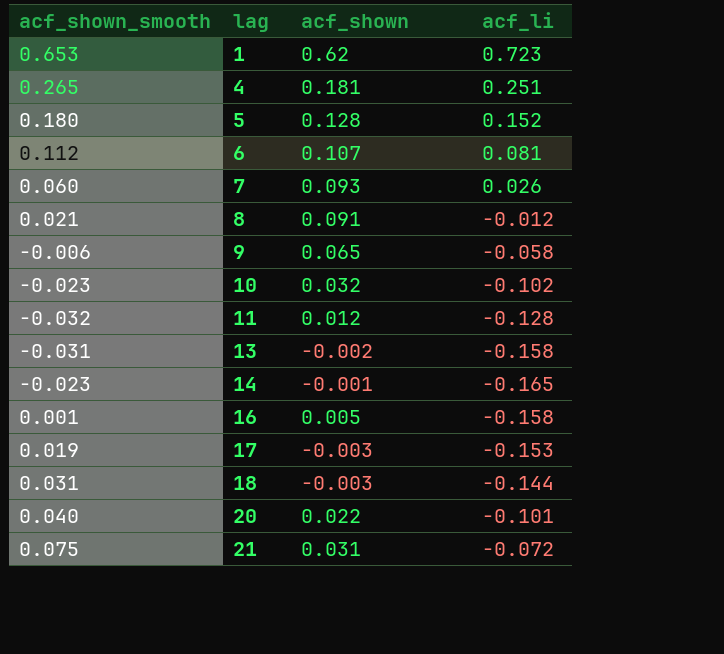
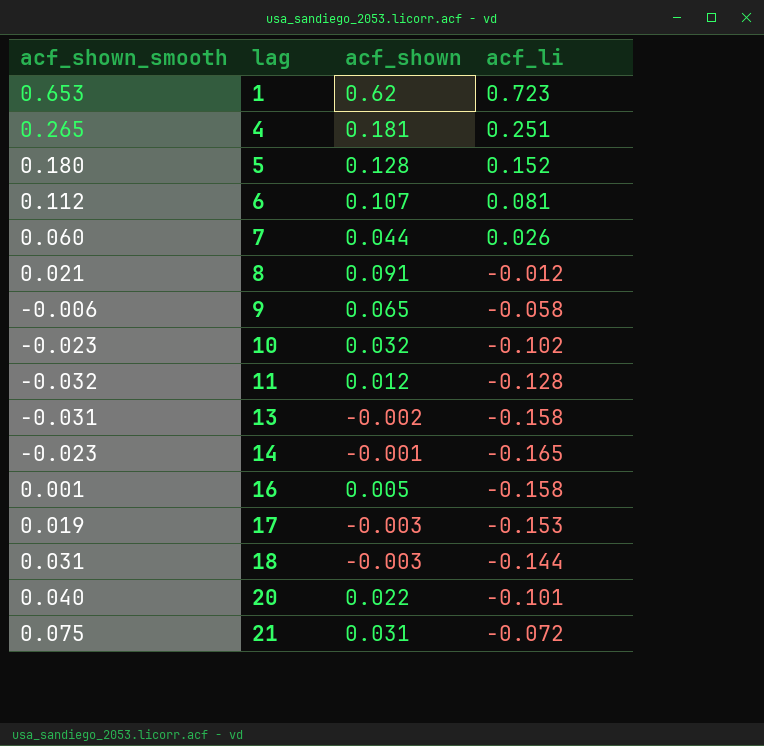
7 | acf_shown: 0.093 -> 0.044

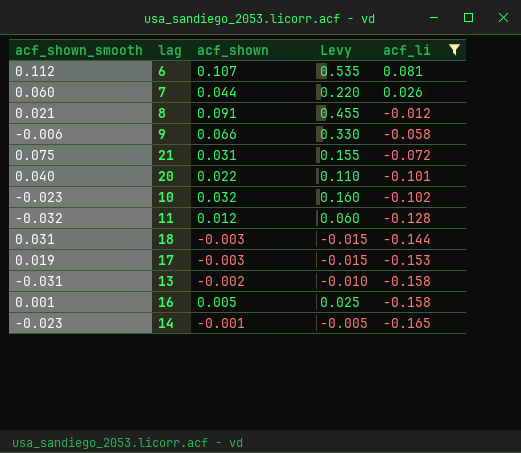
filter: none -> acf_li <= 0.081
row order: lag ascending -> acf_li descending
column Levy | formula: none -> [acf_shown] * 5
9 | acf_shown: 0.065 -> 0.066

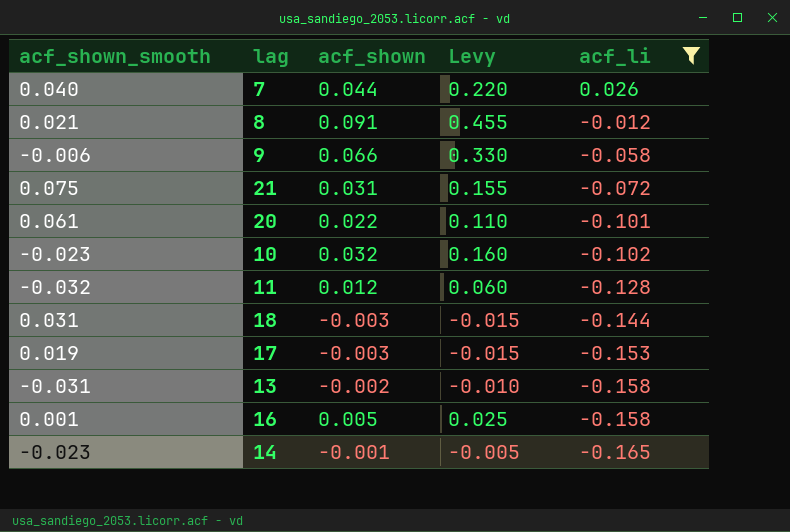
row 6: 0.112 | 0.107 | 0.535 | 0.081 -> none
7 | acf_shown_smooth: 0.060 -> 0.040
20 | acf_shown_smooth: 0.040 -> 0.061

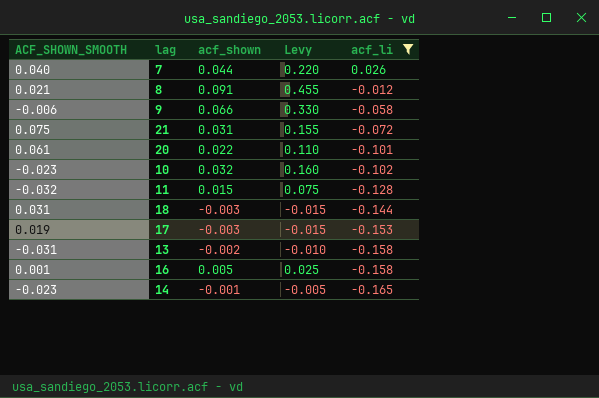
column name: acf_shown_smooth -> ACF_SHOWN_SMOOTH
11 | acf_shown: 0.012 -> 0.015
11 | Levy: 0.060 -> 0.075

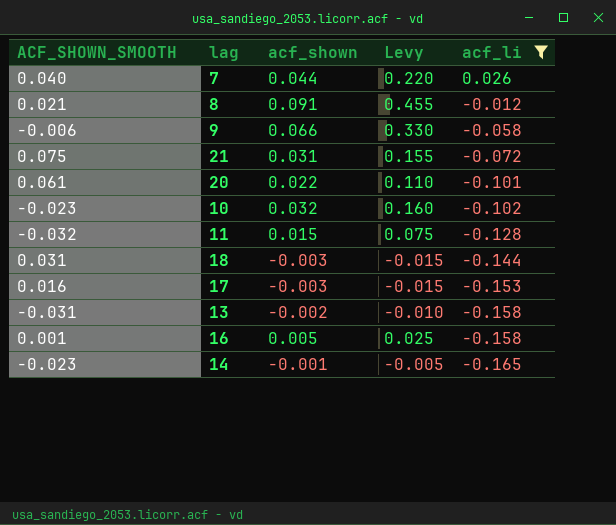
17 | ACF_SHOWN_SMOOTH: 0.019 -> 0.016

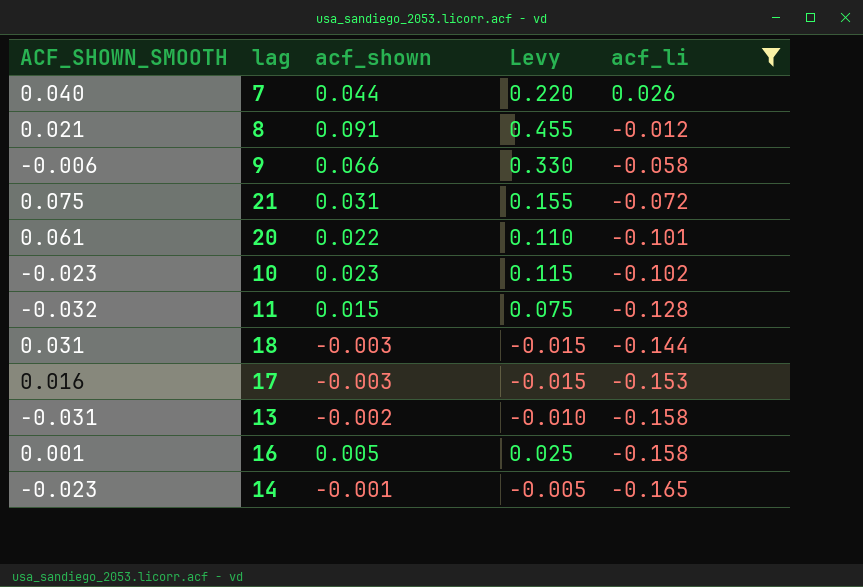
10 | acf_shown: 0.032 -> 0.023
10 | Levy: 0.160 -> 0.115

